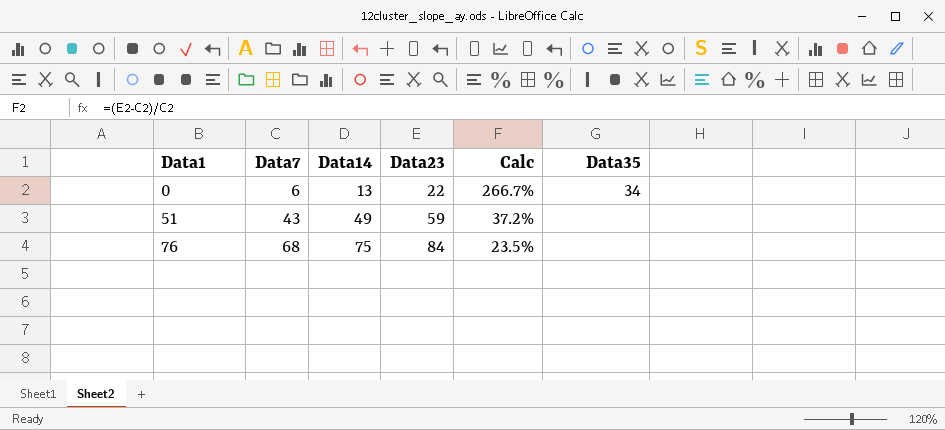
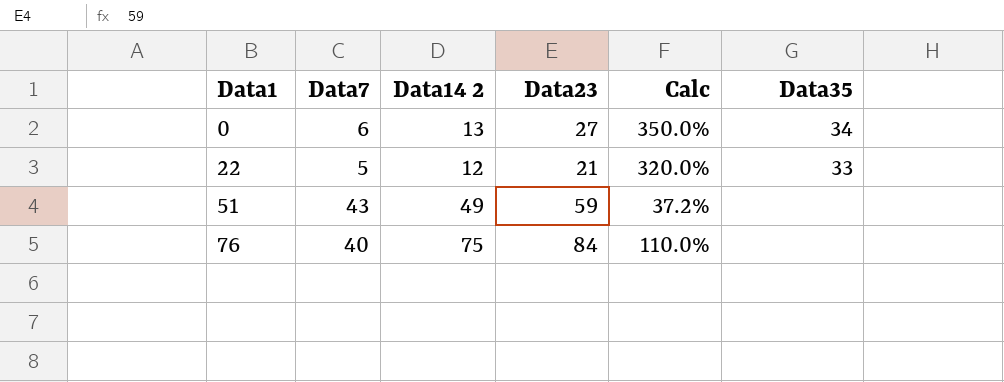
column name: Data14 -> Data14 2
0 | Data23: 22 -> 27
0 | Calc: 266.7% -> 350.0%
row 22: none -> 5 | 12 | 21 | 320.0% | 33
76 | Data7: 68 -> 40
76 | Calc: 23.5% -> 110.0%

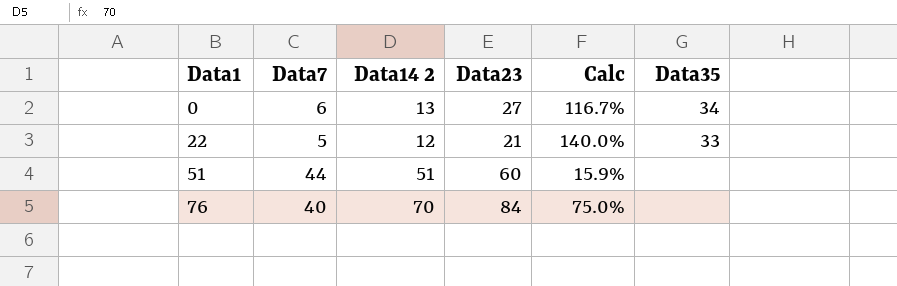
column Calc | formula: ([Data23] - [Data7]) / [Data7] -> ([Data14 2] - [Data7]) / [Data7]
51 | Data7: 43 -> 44
51 | Data14 2: 49 -> 51
51 | Data23: 59 -> 60
76 | Data14 2: 75 -> 70

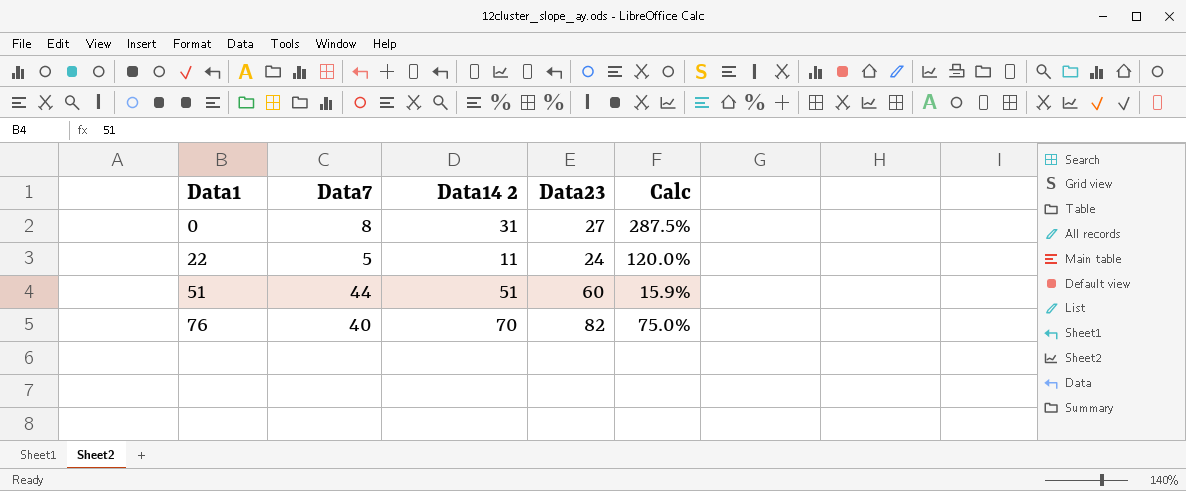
column Data35 | position: 6 -> none
0 | Data7: 6 -> 8
0 | Data14 2: 13 -> 31
0 | Calc: 116.7% -> 287.5%
22 | Data14 2: 12 -> 11
22 | Data23: 21 -> 24
22 | Calc: 140.0% -> 120.0%
76 | Data23: 84 -> 82

